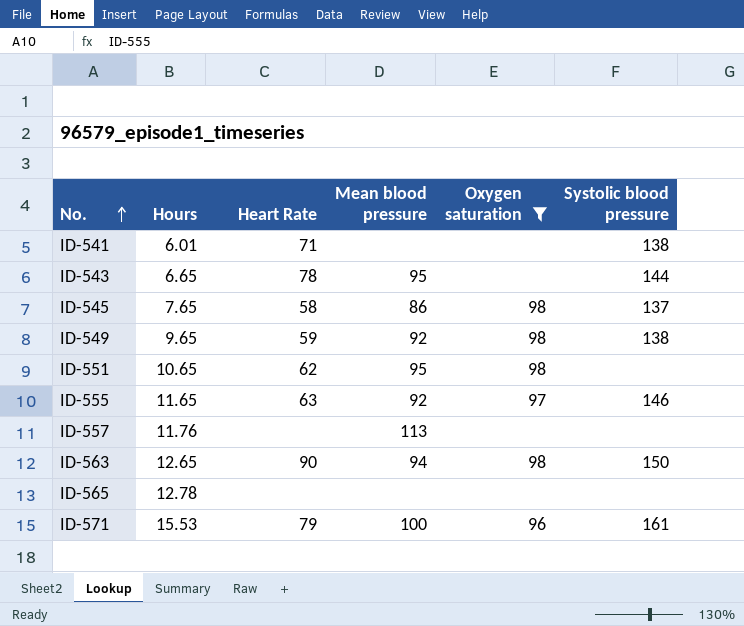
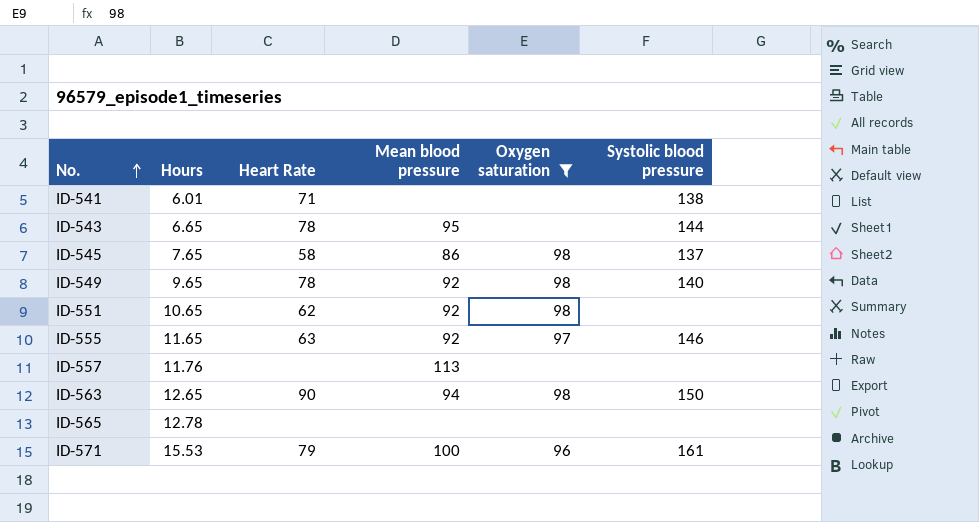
ID-549 | Heart Rate: 59 -> 78
ID-549 | Systolic blood pressure: 138 -> 140
ID-551 | Mean blood pressure: 95 -> 92

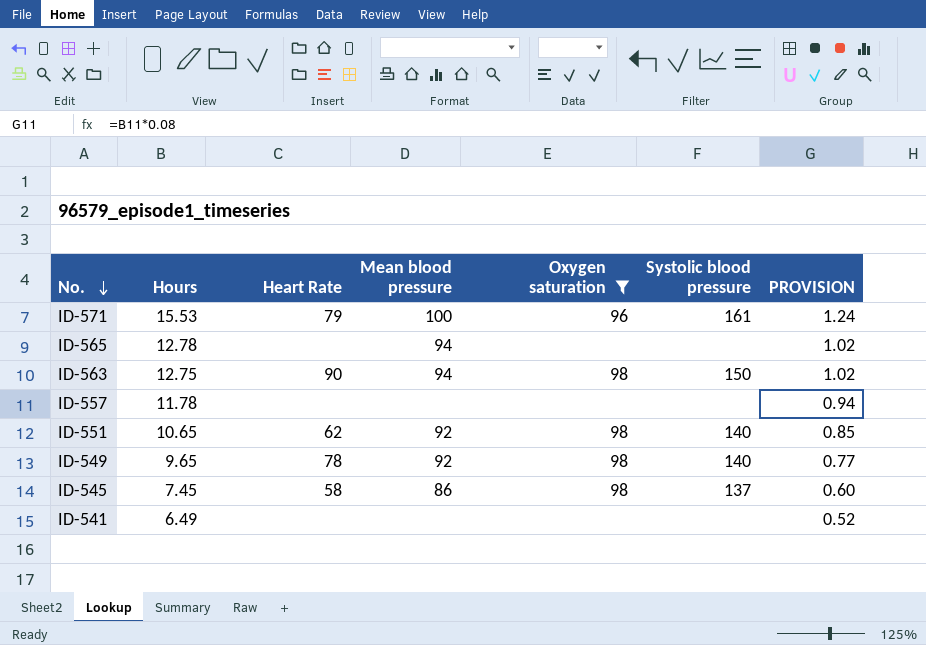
row order: No. ascending -> No. descending
column PROVISION | formula: none -> [Hours] * 0.08
row ID-543: 6.65 | 78 | 95 | none | 144 -> none
row ID-555: 11.65 | 63 | 92 | 97 | 146 -> none
ID-565 | Mean blood pressure: none -> 94
ID-563 | Hours: 12.65 -> 12.75
ID-557 | Hours: 11.76 -> 11.78
ID-557 | Mean blood pressure: 113 -> none
ID-551 | Systolic blood pressure: none -> 140
ID-545 | Hours: 7.65 -> 7.45
ID-541 | Hours: 6.01 -> 6.49
ID-541 | Heart Rate: 71 -> none
ID-541 | Systolic blood pressure: 138 -> none

